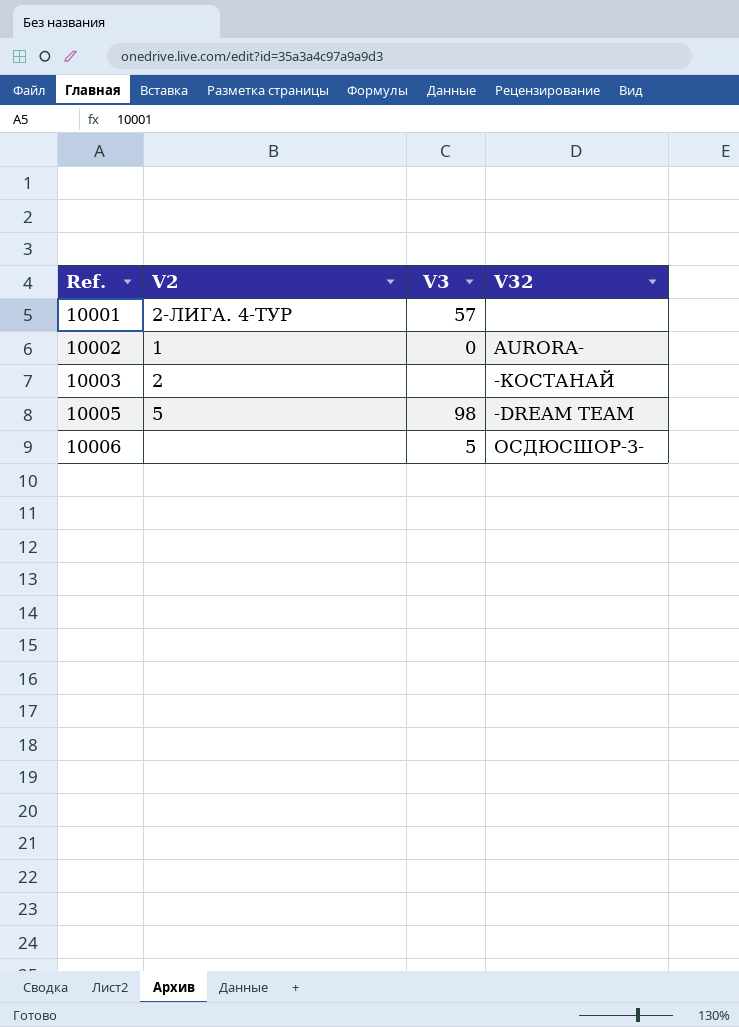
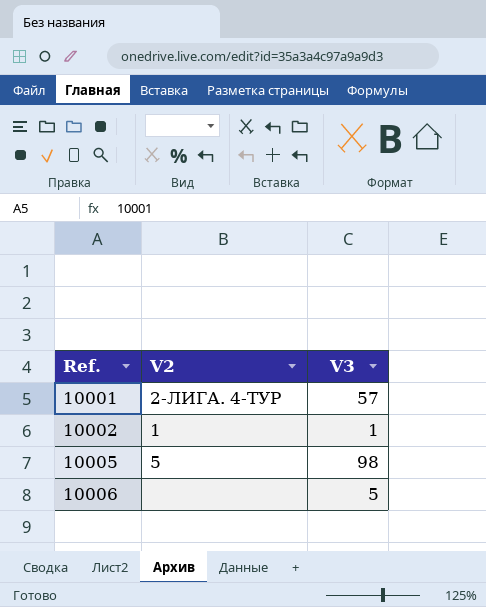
column V32 | position: 4 -> none
row 10003: 2 | none | -КОСТАНАЙ -> none
10002 | V3: 0 -> 1

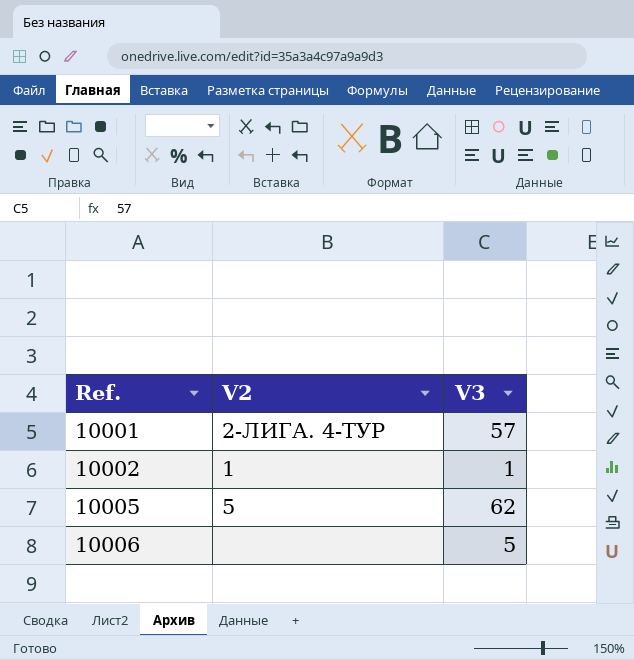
10005 | V3: 98 -> 62

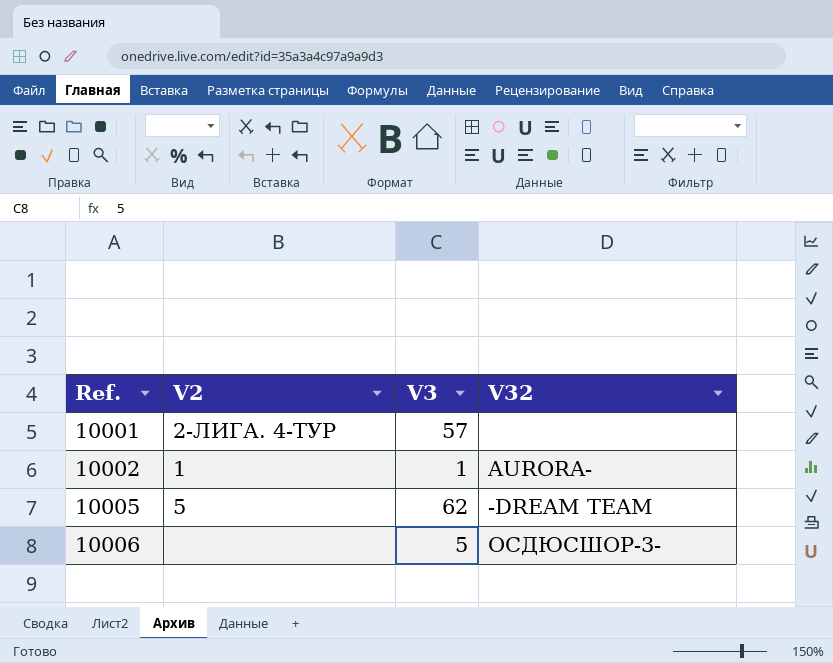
column V32 | position: none -> 4

